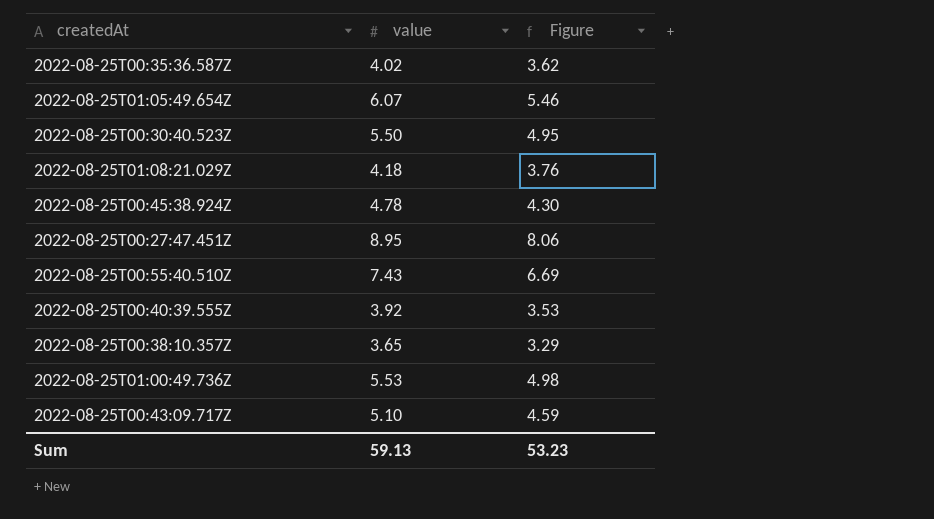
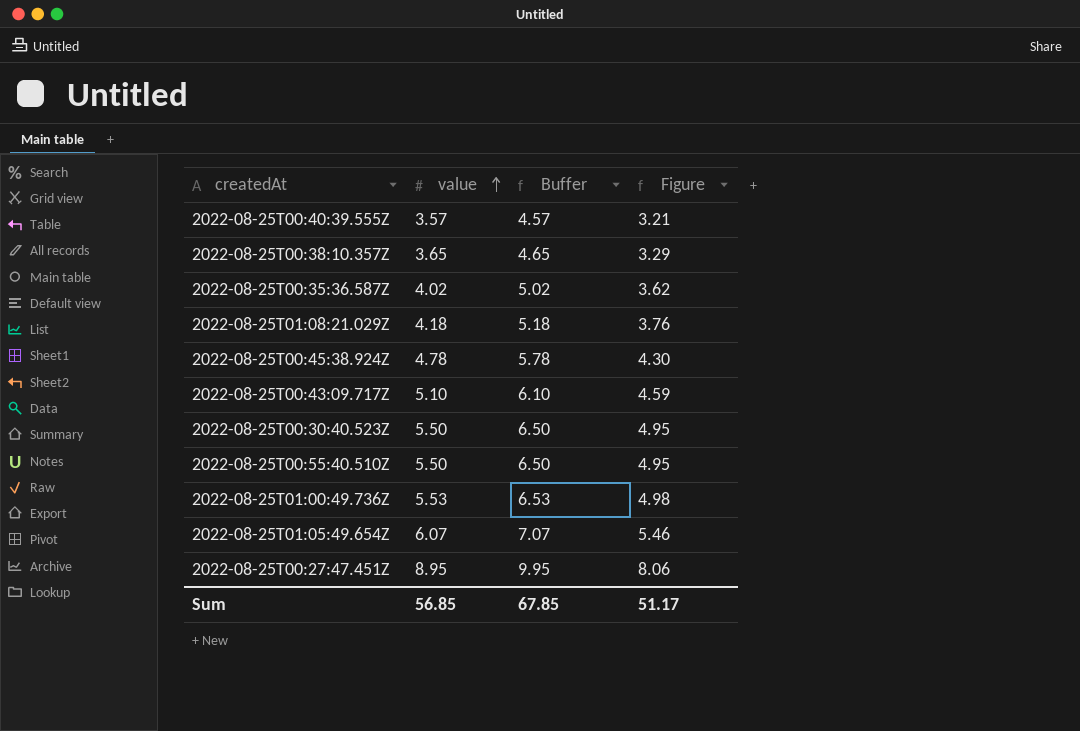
row order: none -> value ascending
column Buffer | formula: none -> [value] + 1
2022-08-25T00:40:39.555Z | value: 3.92 -> 3.57
2022-08-25T00:40:39.555Z | Figure: 3.53 -> 3.21
2022-08-25T00:55:40.510Z | value: 7.43 -> 5.50
2022-08-25T00:55:40.510Z | Figure: 6.69 -> 4.95
Sum | value: 59.13 -> 56.85
Sum | Figure: 53.23 -> 51.17

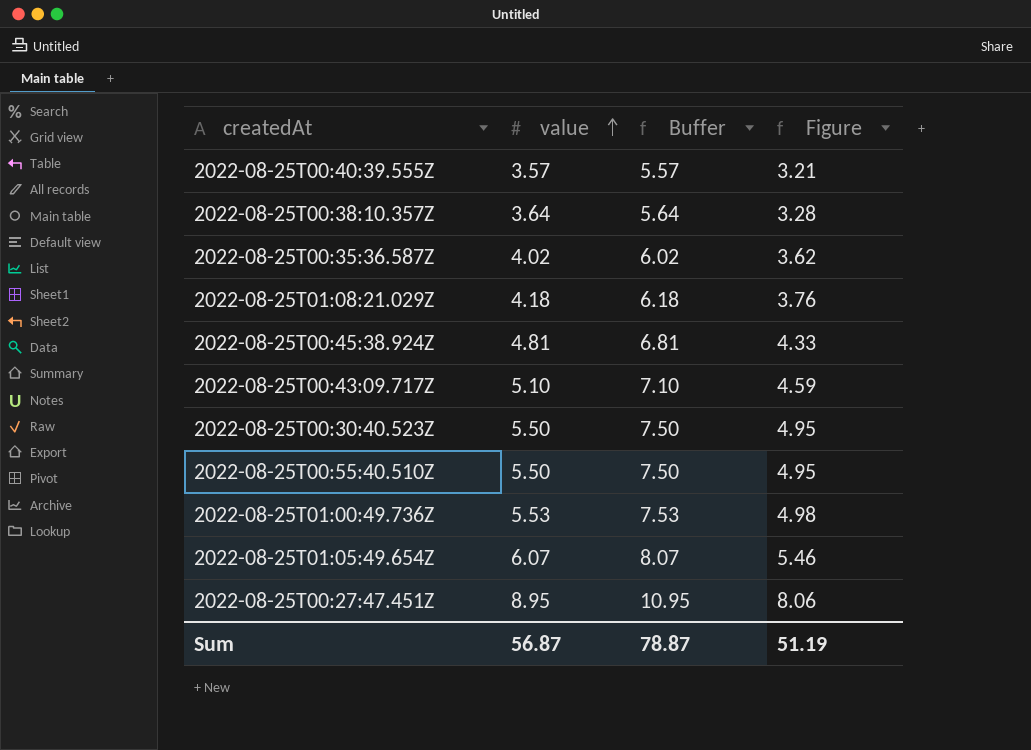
column Buffer | formula: [value] + 1 -> [value] + 2
2022-08-25T00:38:10.357Z | value: 3.65 -> 3.64
2022-08-25T00:38:10.357Z | Figure: 3.29 -> 3.28
2022-08-25T00:45:38.924Z | value: 4.78 -> 4.81
2022-08-25T00:45:38.924Z | Figure: 4.30 -> 4.33
Sum | value: 56.85 -> 56.87
Sum | Buffer: 67.85 -> 78.87
Sum | Figure: 51.17 -> 51.19

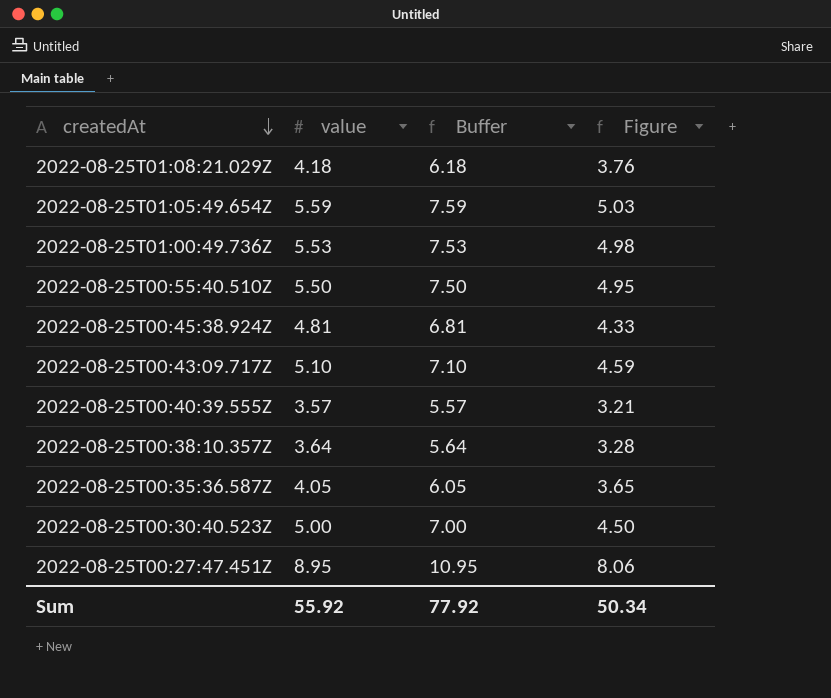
row order: value ascending -> createdAt descending
2022-08-25T01:05:49.654Z | value: 6.07 -> 5.59
2022-08-25T01:05:49.654Z | Buffer: 8.07 -> 7.59
2022-08-25T01:05:49.654Z | Figure: 5.46 -> 5.03
2022-08-25T00:35:36.587Z | value: 4.02 -> 4.05
2022-08-25T00:35:36.587Z | Buffer: 6.02 -> 6.05
2022-08-25T00:35:36.587Z | Figure: 3.62 -> 3.65
2022-08-25T00:30:40.523Z | value: 5.50 -> 5.00
2022-08-25T00:30:40.523Z | Buffer: 7.50 -> 7.00
2022-08-25T00:30:40.523Z | Figure: 4.95 -> 4.50
Sum | value: 56.87 -> 55.92
Sum | Buffer: 78.87 -> 77.92
Sum | Figure: 51.19 -> 50.34

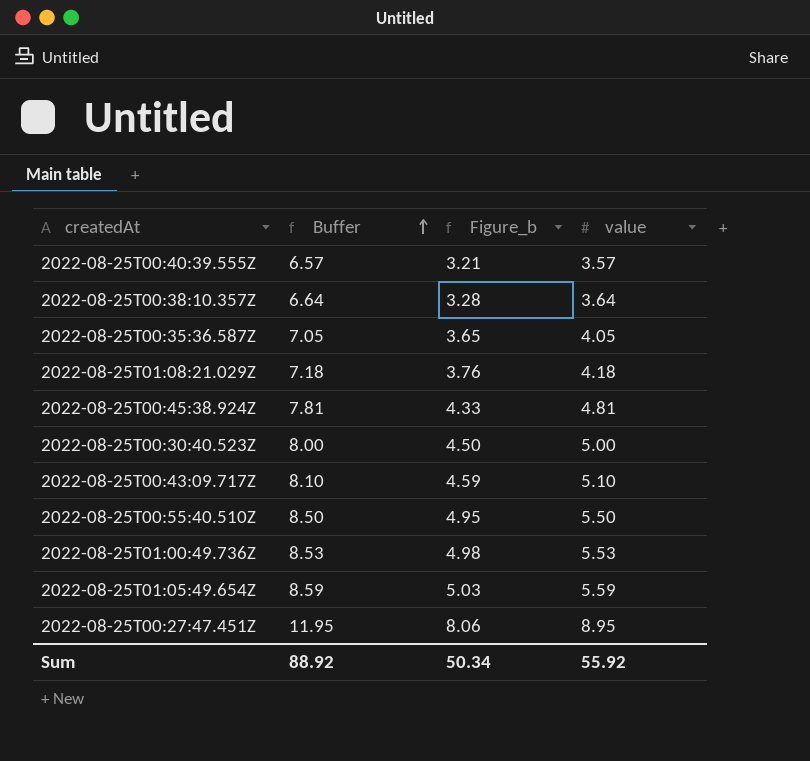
row order: createdAt descending -> Buffer ascending
column Buffer | formula: [value] + 2 -> [value] + 3
column name: Figure -> Figure_b
column value | position: 2 -> 4
Sum | Buffer: 77.92 -> 88.92

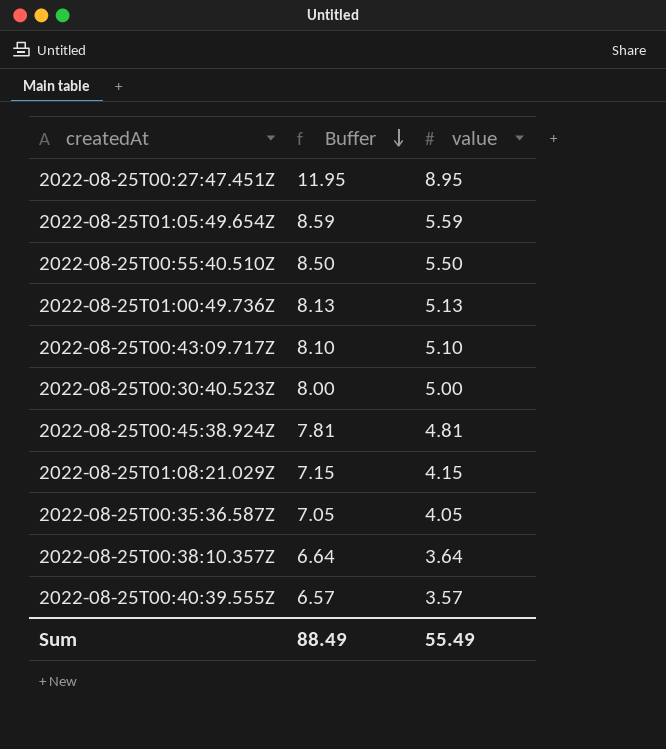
row order: Buffer ascending -> Buffer descending
column Figure_b | formula: [value] * 0.9 -> none
2022-08-25T01:00:49.736Z | Buffer: 8.53 -> 8.13
2022-08-25T01:00:49.736Z | value: 5.53 -> 5.13
2022-08-25T01:08:21.029Z | Buffer: 7.18 -> 7.15
2022-08-25T01:08:21.029Z | value: 4.18 -> 4.15
Sum | Buffer: 88.92 -> 88.49
Sum | value: 55.92 -> 55.49

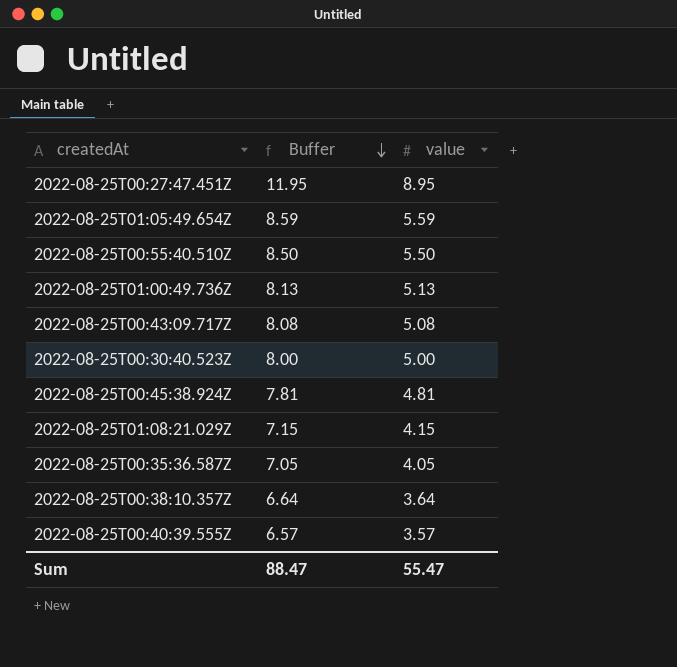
2022-08-25T00:43:09.717Z | Buffer: 8.10 -> 8.08
2022-08-25T00:43:09.717Z | value: 5.10 -> 5.08
Sum | Buffer: 88.49 -> 88.47
Sum | value: 55.49 -> 55.47

